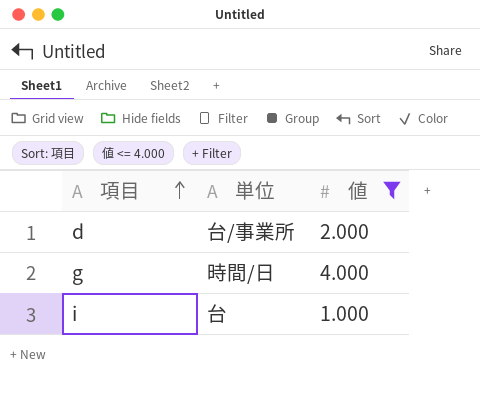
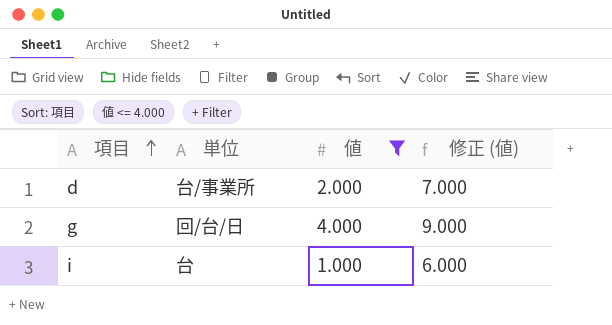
column 修正 (値) | formula: none -> [値] + 5
g | 単位: 時間/日 -> 回/台/日

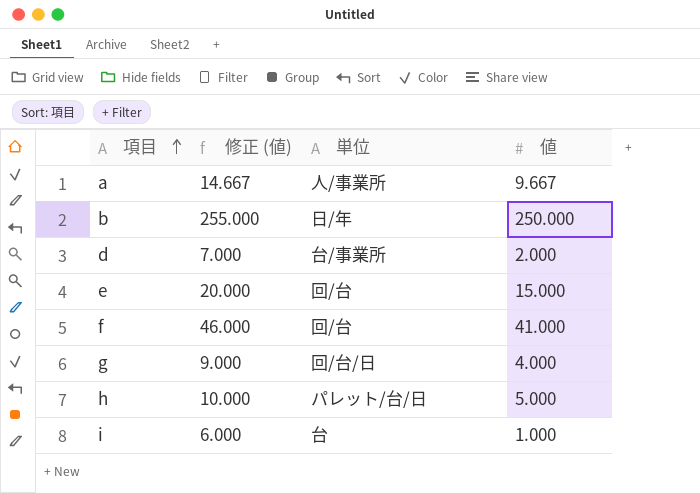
filter: 値 <= 4.000 -> none
column 修正 (値) | position: 4 -> 2

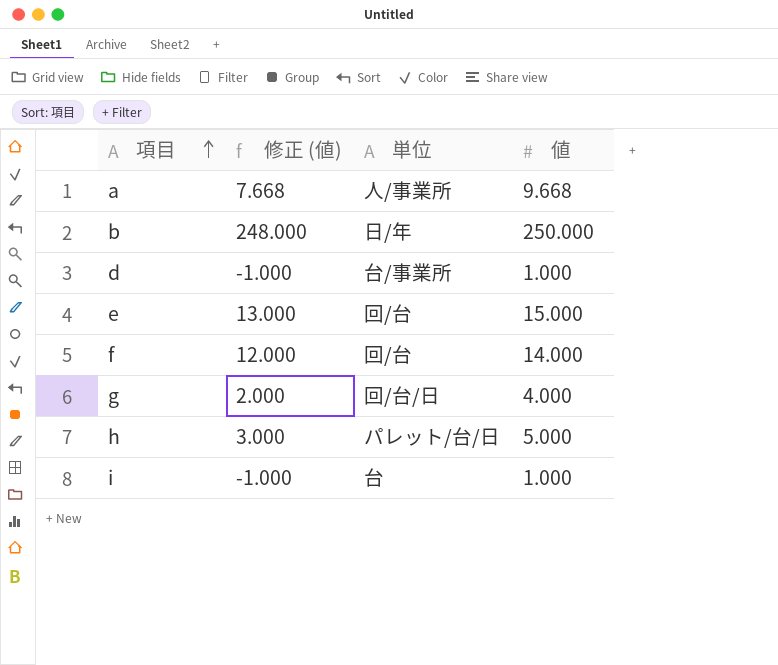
column 修正 (値) | formula: [値] + 5 -> [値] - 2
a | 値: 9.667 -> 9.668
d | 値: 2.000 -> 1.000
f | 値: 41.000 -> 14.000

